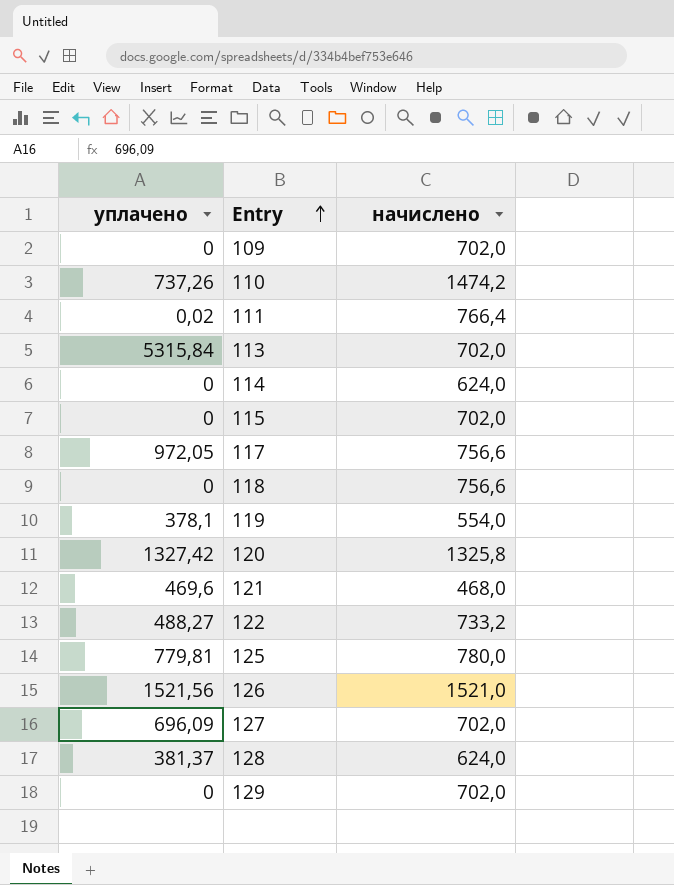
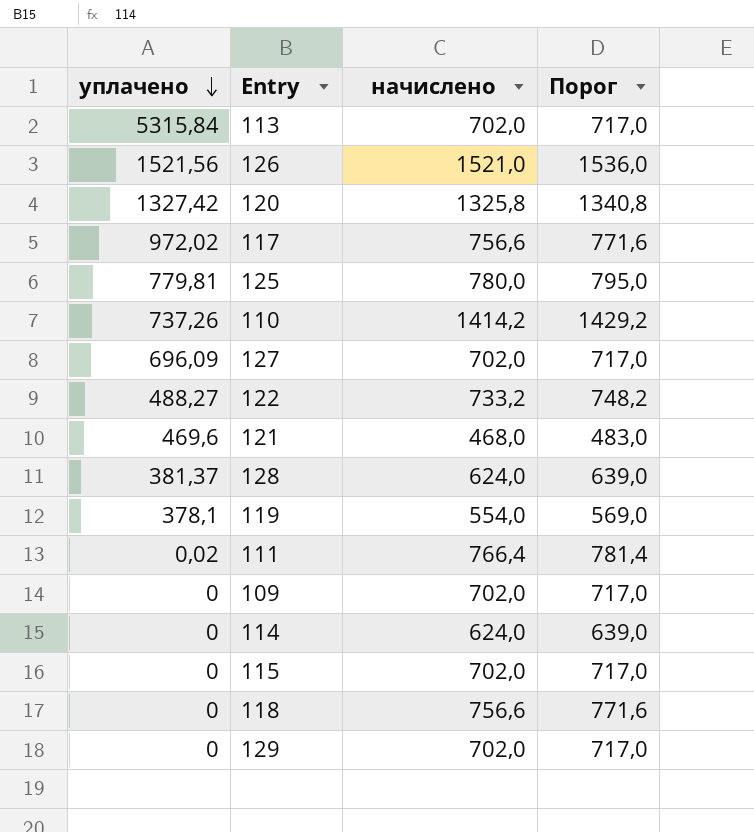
row order: Entry ascending -> уплачено descending
column Порог | formula: none -> [начислено] + 15
117 | уплачено: 972,05 -> 972,02
110 | начислено: 1474,2 -> 1414,2

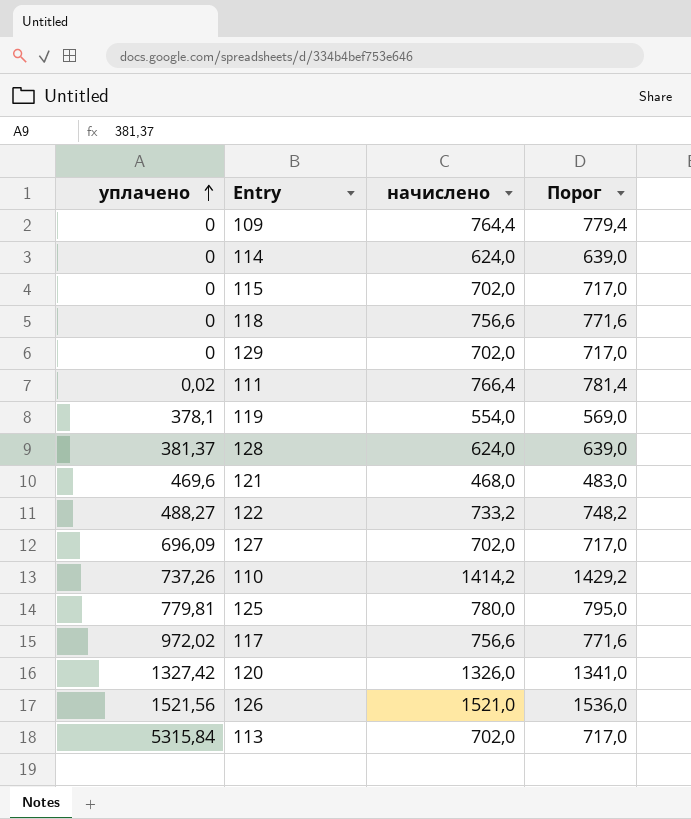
row order: уплачено descending -> уплачено ascending
109 | начислено: 702,0 -> 764,4
109 | Порог: 717,0 -> 779,4
120 | начислено: 1325,8 -> 1326,0
120 | Порог: 1340,8 -> 1341,0

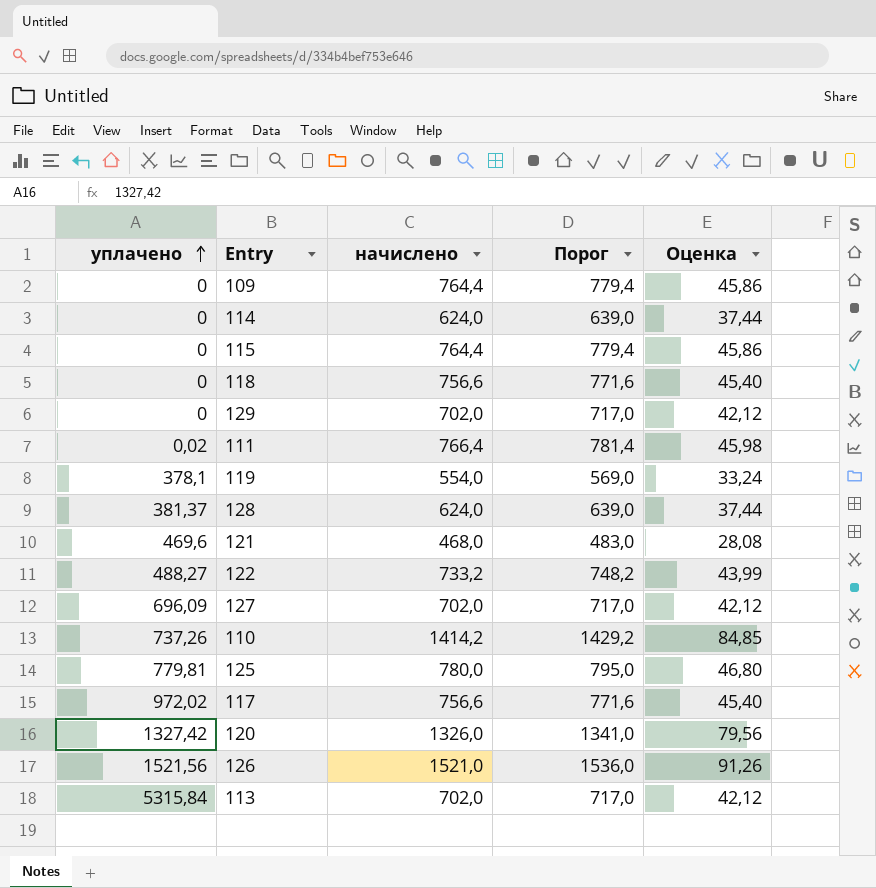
column Оценка | formula: none -> [начислено] * 0,06
115 | начислено: 702,0 -> 764,4
115 | Порог: 717,0 -> 779,4

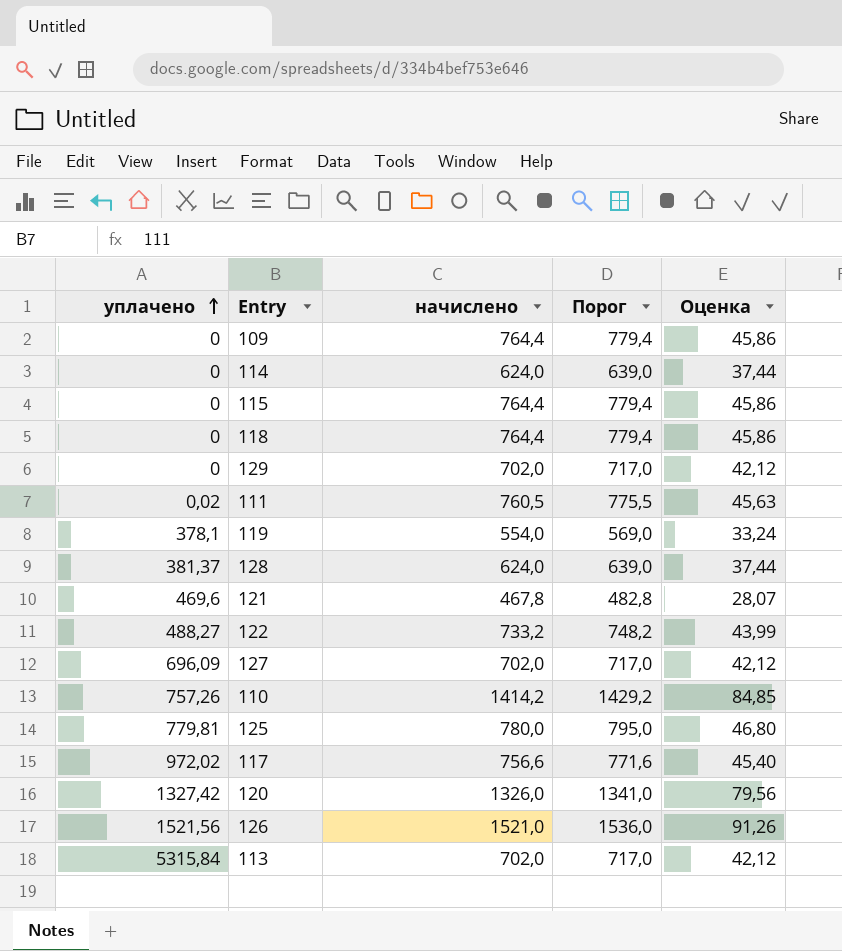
118 | начислено: 756,6 -> 764,4
118 | Порог: 771,6 -> 779,4
118 | Оценка: 45,40 -> 45,86
111 | начислено: 766,4 -> 760,5
111 | Порог: 781,4 -> 775,5
111 | Оценка: 45,98 -> 45,63
121 | начислено: 468,0 -> 467,8
121 | Порог: 483,0 -> 482,8
121 | Оценка: 28,08 -> 28,07
110 | уплачено: 737,26 -> 757,26

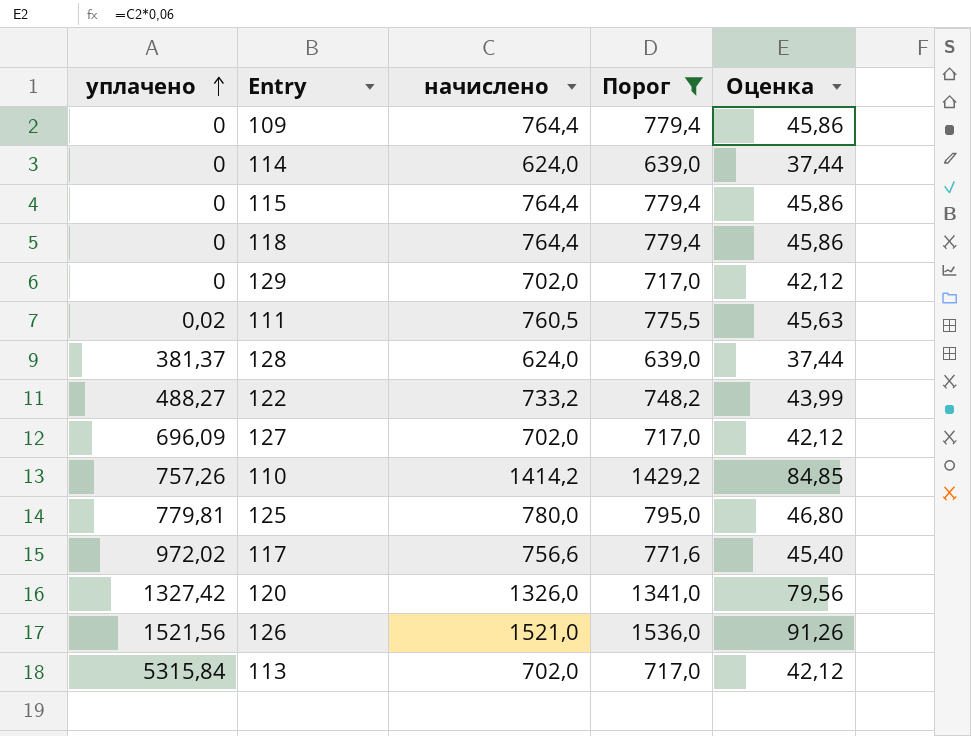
filter: none -> Порог >= 639,0

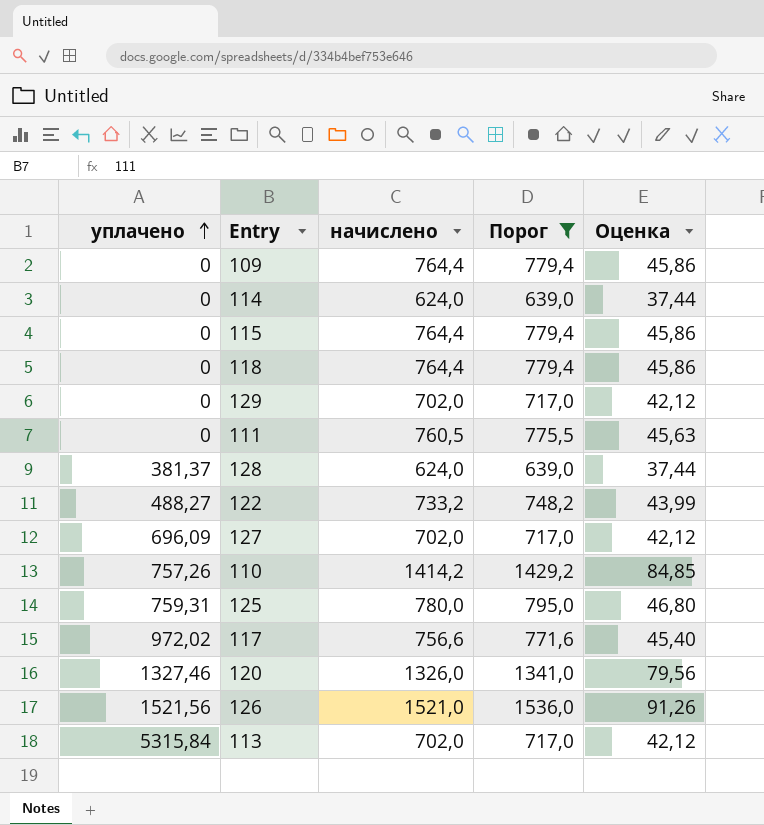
111 | уплачено: 0,02 -> 0
125 | уплачено: 779,81 -> 759,31
120 | уплачено: 1327,42 -> 1327,46

